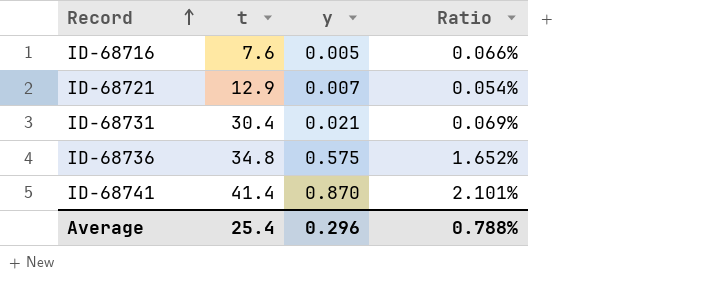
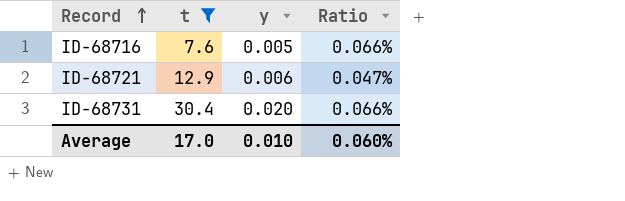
filter: none -> t <= 30.4
ID-68721 | y: 0.007 -> 0.006
ID-68721 | Ratio: 0.054% -> 0.047%
ID-68731 | y: 0.021 -> 0.020
ID-68731 | Ratio: 0.069% -> 0.066%
Average | t: 25.4 -> 17.0
Average | y: 0.296 -> 0.010
Average | Ratio: 0.788% -> 0.060%

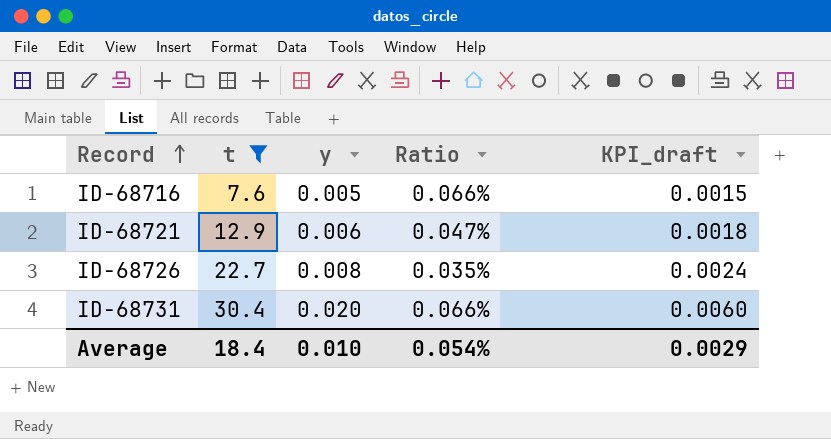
column KPI_draft | formula: none -> [y] * 0.3
row ID-68726: none -> 22.7 | 0.008 | 0.035% | 0.0024
Average | t: 17.0 -> 18.4
Average | Ratio: 0.060% -> 0.054%

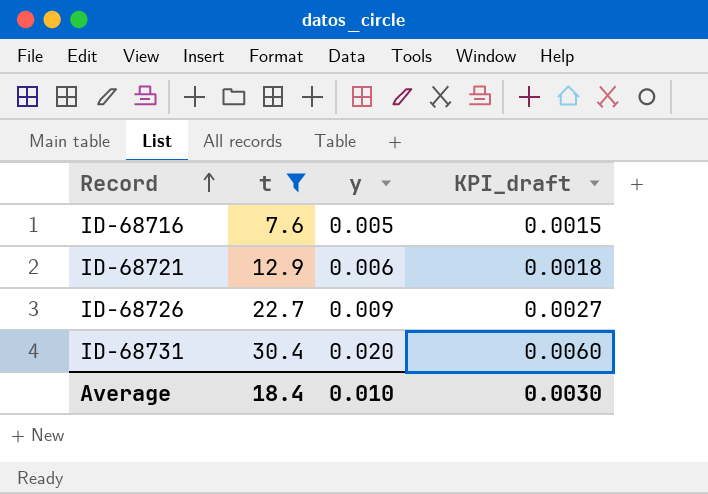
column Ratio | formula: [y] / [t] -> none
ID-68726 | y: 0.008 -> 0.009
ID-68726 | KPI_draft: 0.0024 -> 0.0027
Average | KPI_draft: 0.0029 -> 0.0030

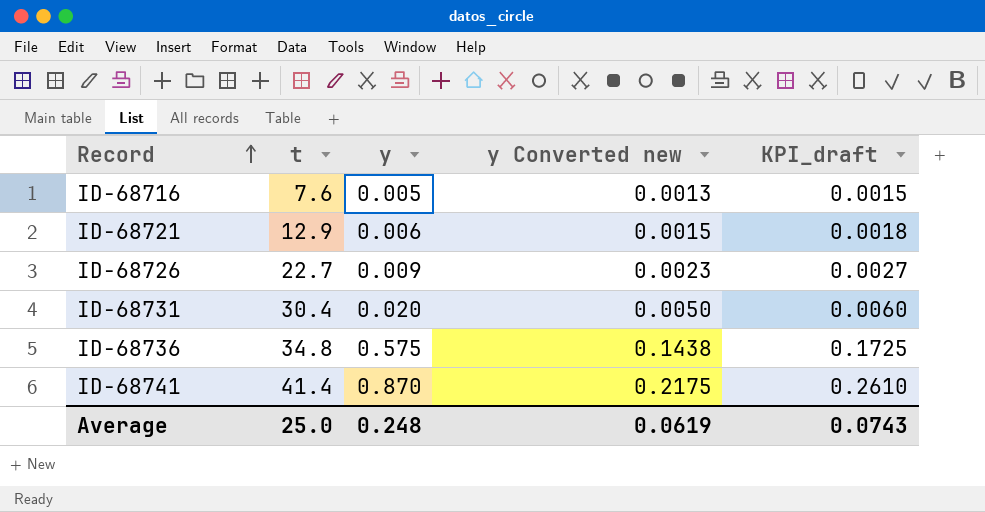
filter: t <= 30.4 -> none
column y Converted new | formula: none -> [y] * 0.25
Average | t: 18.4 -> 25.0
Average | y: 0.010 -> 0.248
Average | KPI_draft: 0.0030 -> 0.0743

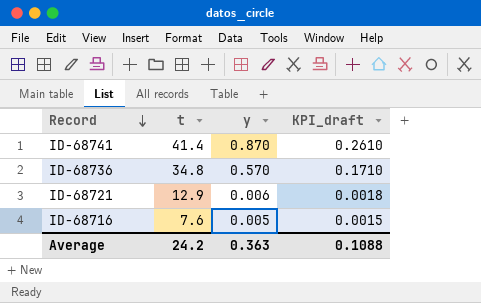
row order: Record ascending -> Record descending
column y Converted new | formula: [y] * 0.25 -> none
row ID-68726: 22.7 | 0.009 | 0.0023 | 0.0027 -> none
row ID-68731: 30.4 | 0.020 | 0.0050 | 0.0060 -> none
ID-68736 | y: 0.575 -> 0.570
ID-68736 | KPI_draft: 0.1725 -> 0.1710
Average | t: 25.0 -> 24.2
Average | y: 0.248 -> 0.363
Average | KPI_draft: 0.0743 -> 0.1088

